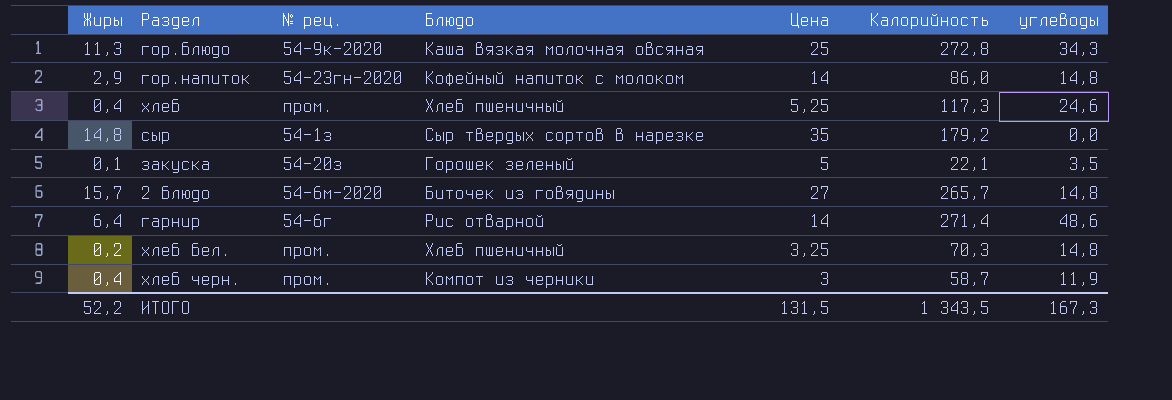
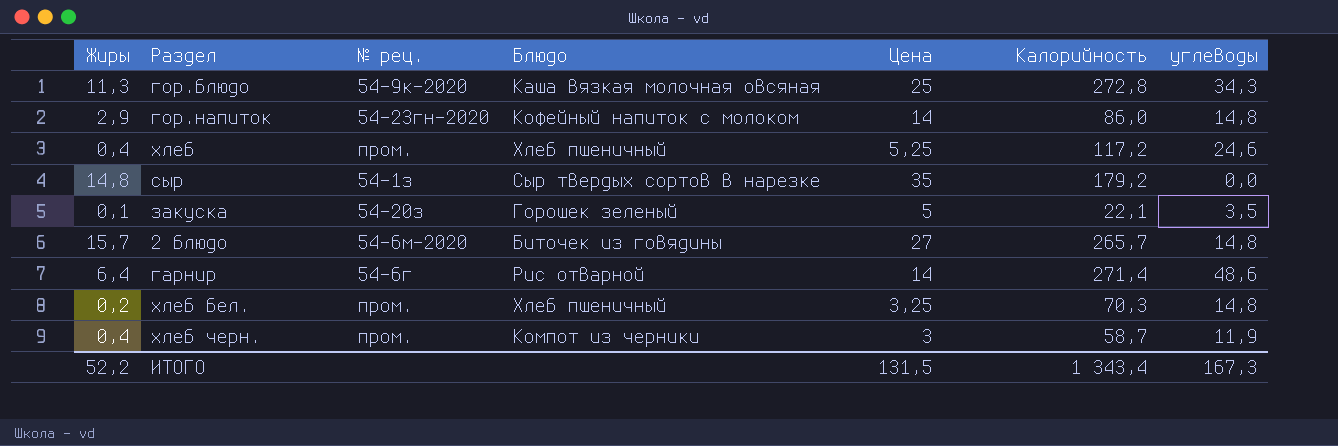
хлеб | Калорийность: 117,3 -> 117,2
ИТОГО | Калорийность: 1 343,5 -> 1 343,4

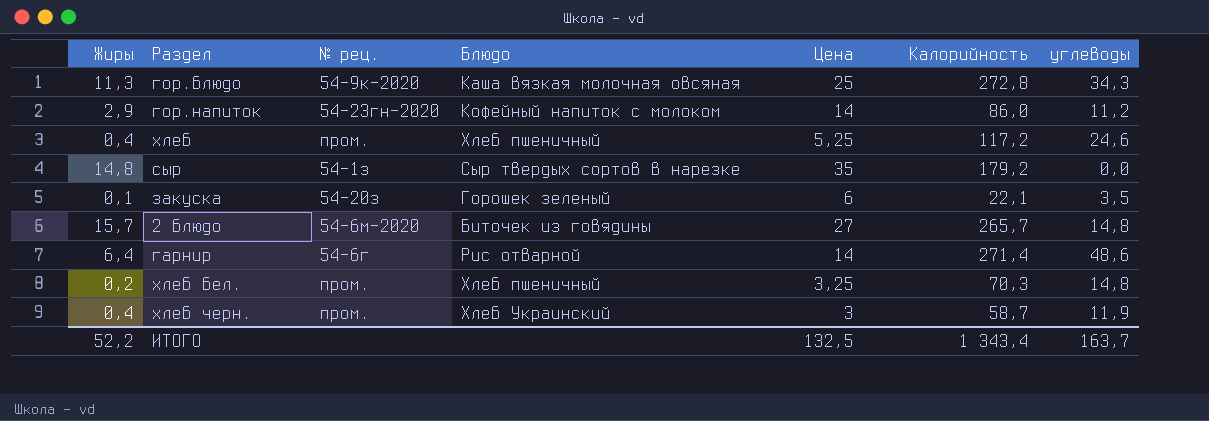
гор.напиток | углеводы: 14,8 -> 11,2
закуска | Цена: 5 -> 6
хлеб черн. | Блюдо: Компот из черники -> Хлеб Украинский
ИТОГО | Цена: 131,5 -> 132,5
ИТОГО | углеводы: 167,3 -> 163,7

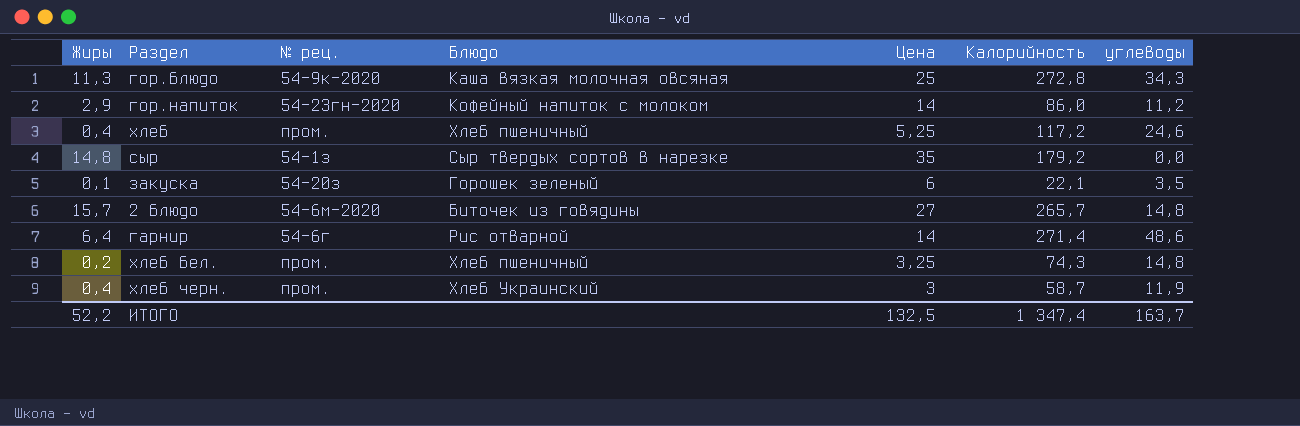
хлеб бел. | Калорийность: 70,3 -> 74,3
ИТОГО | Калорийность: 1 343,4 -> 1 347,4

